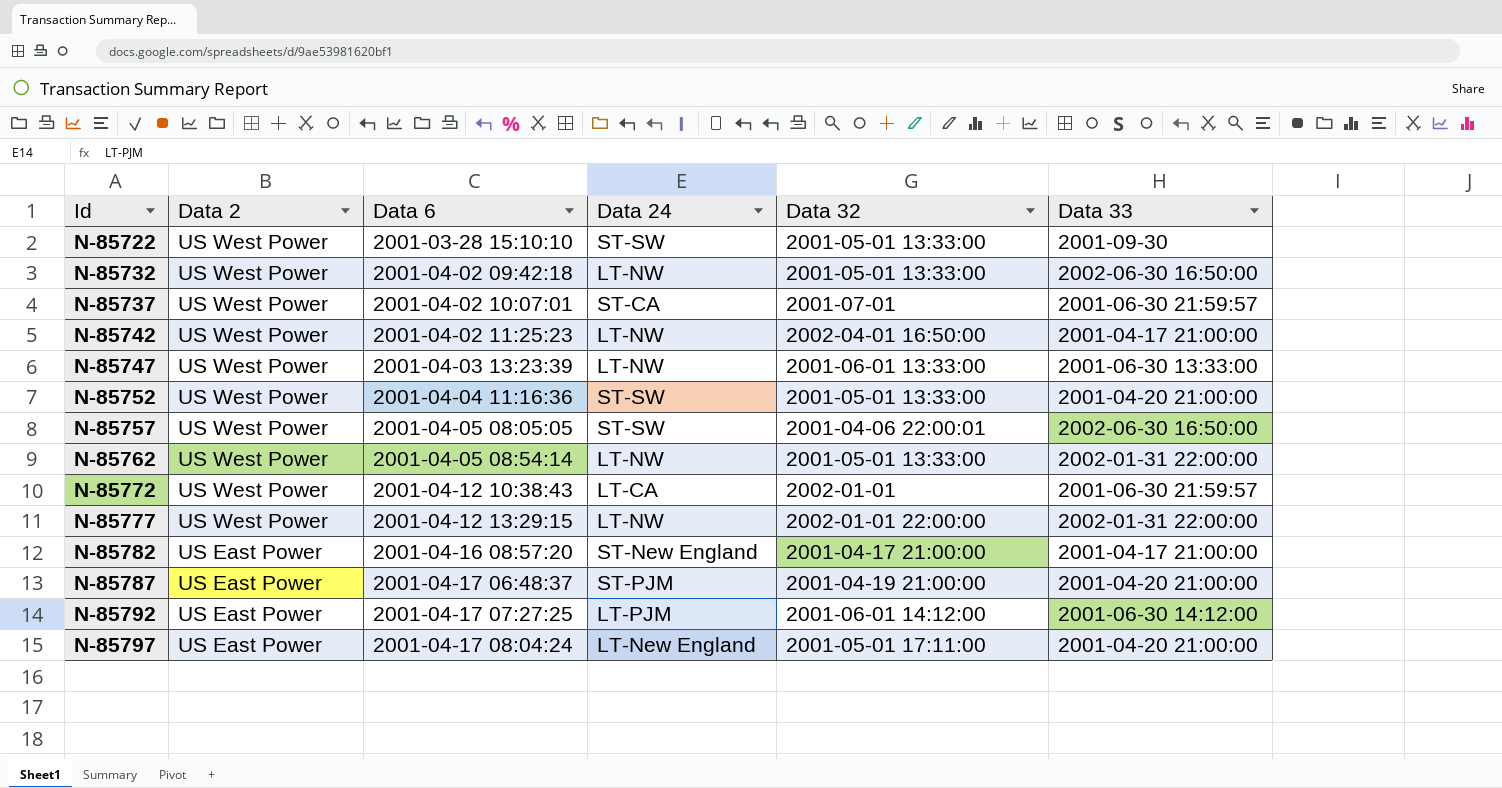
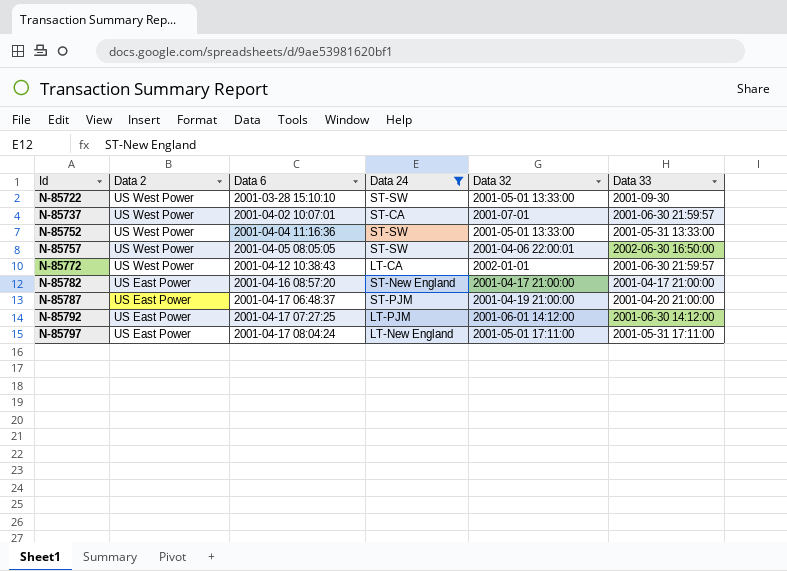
filter: none -> Data 24 != LT-NW
N-85752 | Data 33: 2001-04-20 21:00:00 -> 2001-05-31 13:33:00
N-85797 | Data 33: 2001-04-20 21:00:00 -> 2001-05-31 17:11:00

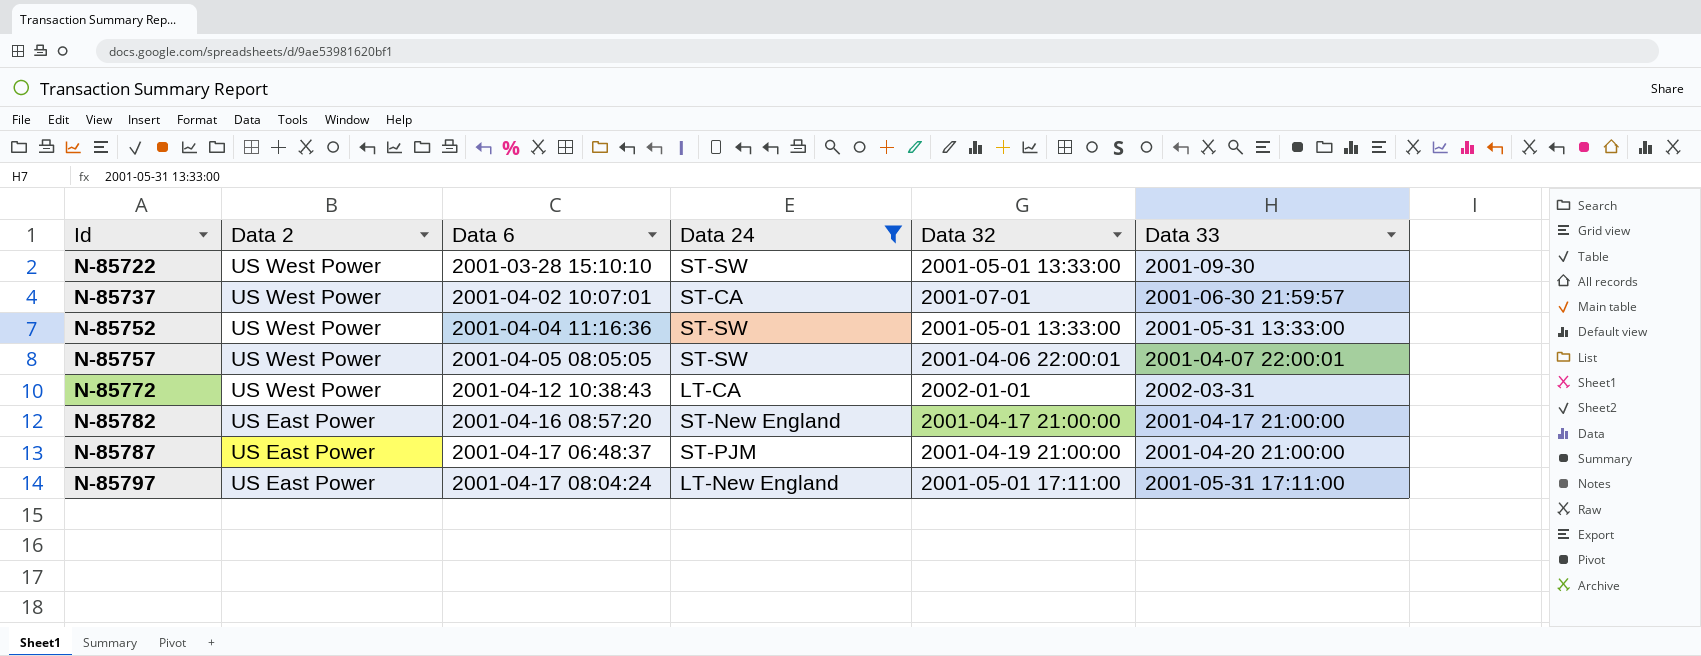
row N-85792: US East Power | 2001-04-17 07:27:25 | LT-PJM | 2001-06-01 14:12:00 | 2001-06-30 14:12:00 -> none
N-85757 | Data 33: 2002-06-30 16:50:00 -> 2001-04-07 22:00:01
N-85772 | Data 33: 2001-06-30 21:59:57 -> 2002-03-31

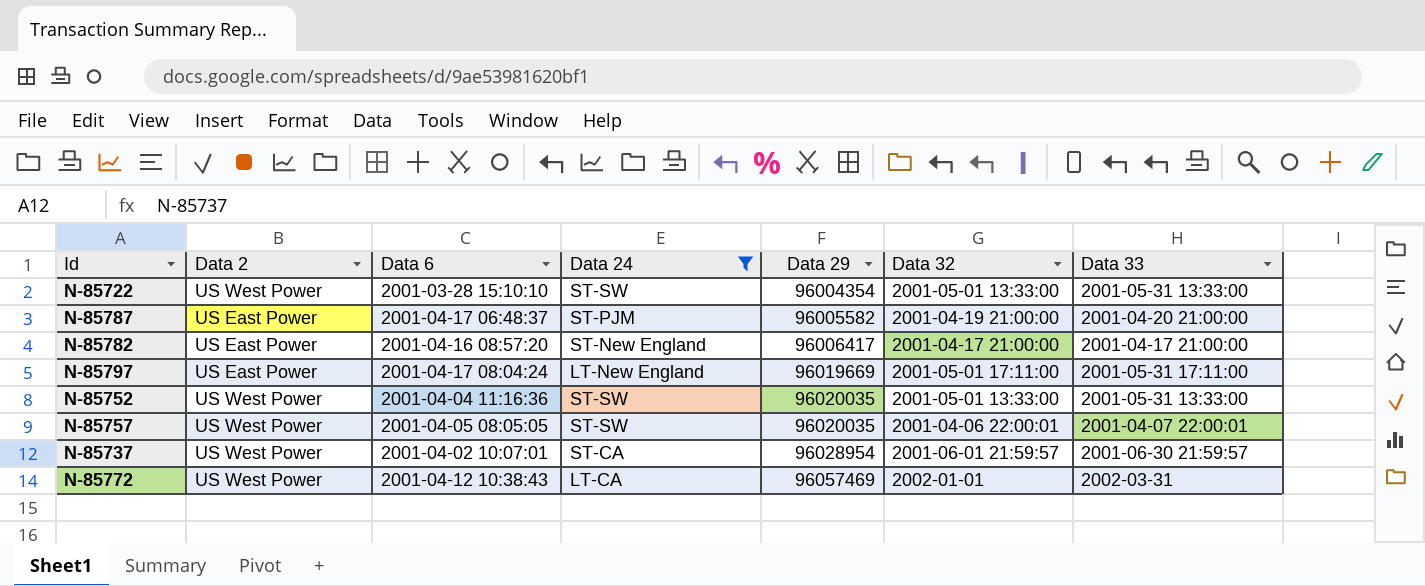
row order: Id ascending -> Data 29 ascending
column Data 29 | position: none -> 5
N-85722 | Data 33: 2001-09-30 -> 2001-05-31 13:33:00
N-85737 | Data 32: 2001-07-01 -> 2001-06-01 21:59:57

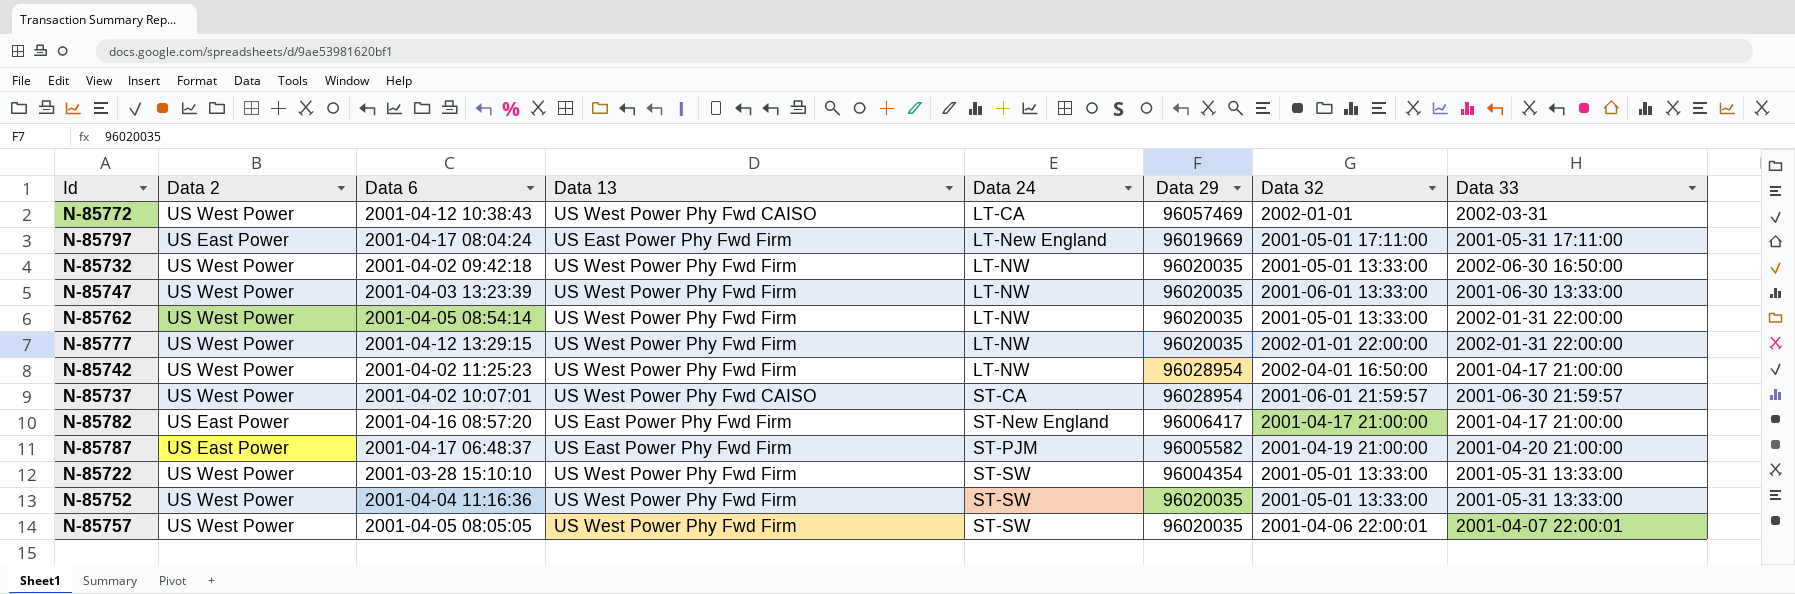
filter: Data 24 != LT-NW -> none
row order: Data 29 ascending -> Data 24 ascending
column Data 13 | position: none -> 4

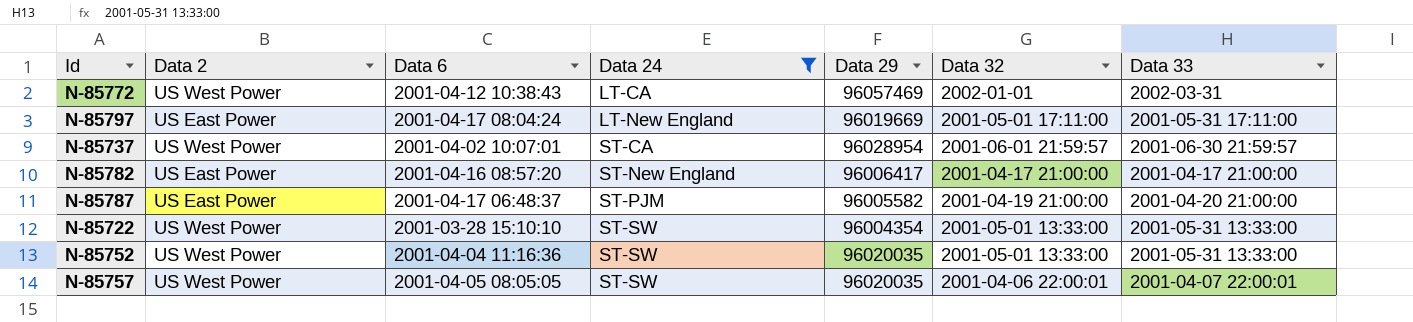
filter: none -> Data 24 != LT-NW
column Data 13 | position: 4 -> none

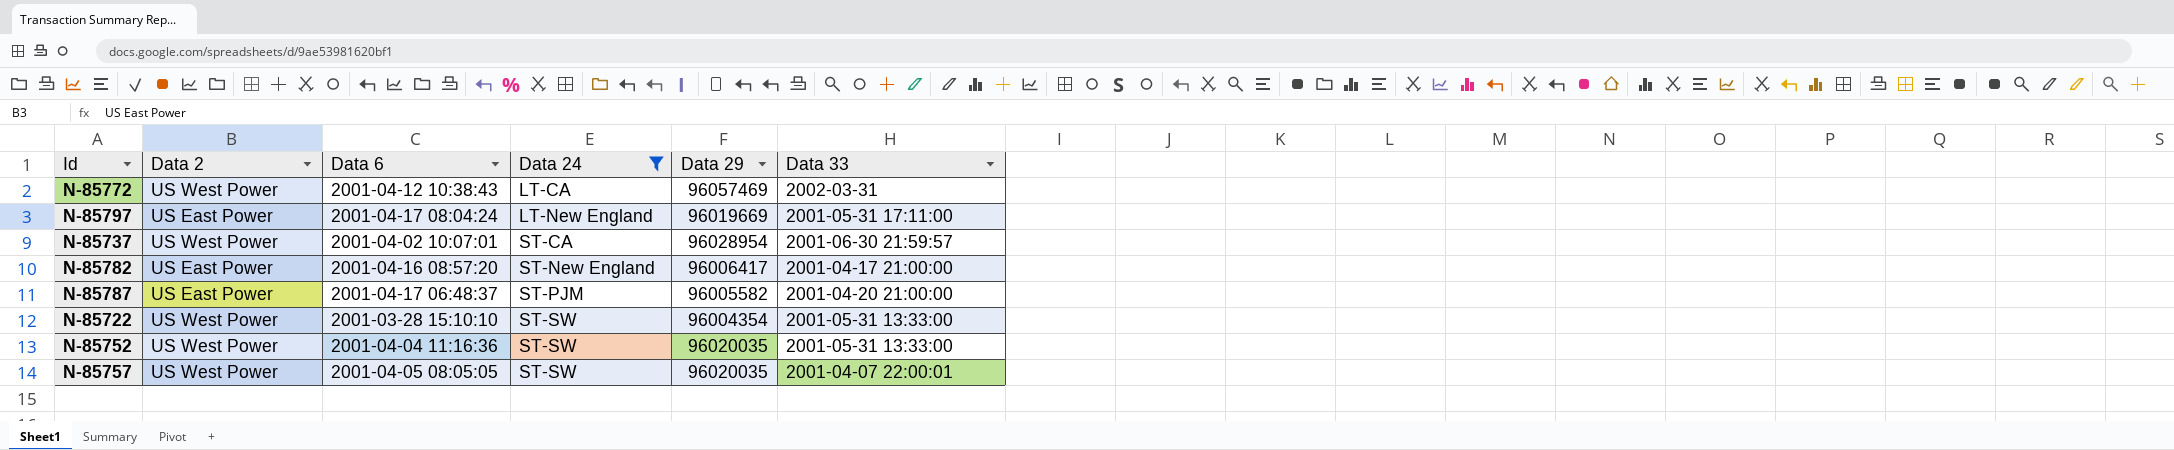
column Data 32 | position: 6 -> none

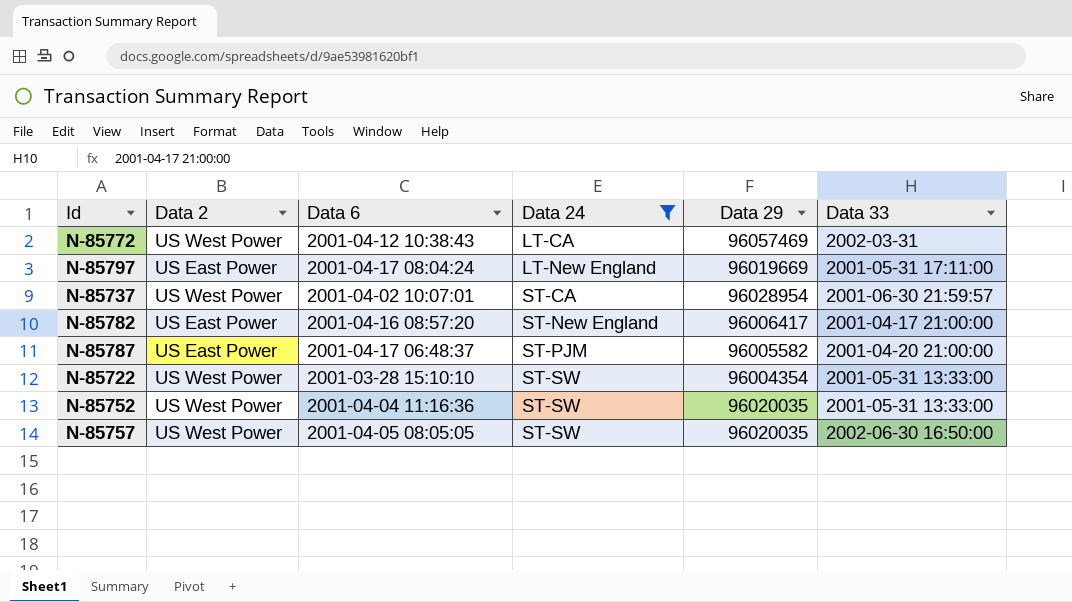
N-85757 | Data 33: 2001-04-07 22:00:01 -> 2002-06-30 16:50:00

